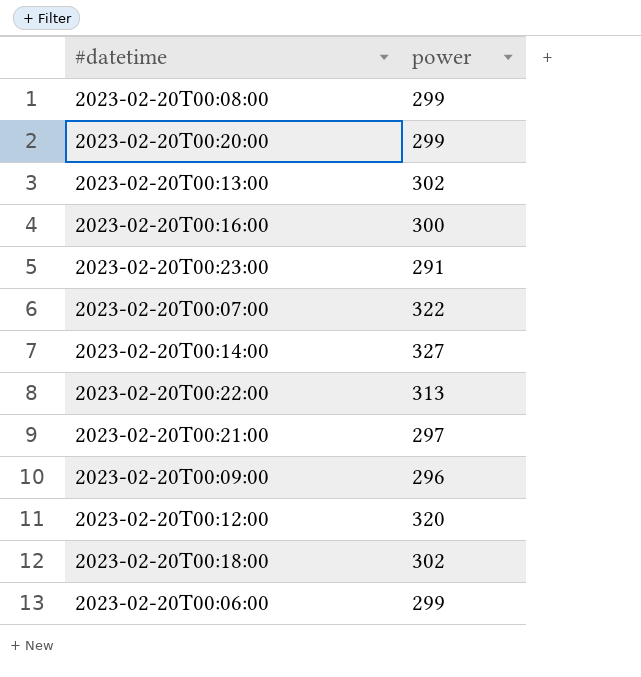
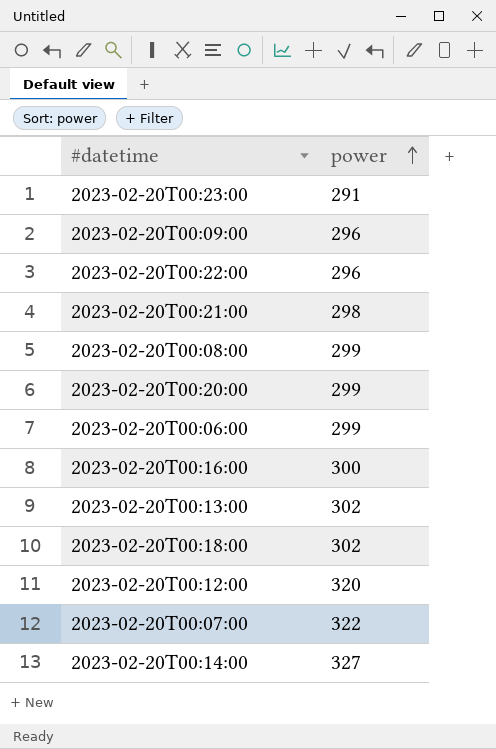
row order: none -> power ascending
2023-02-20T00:22:00 | power: 313 -> 296
2023-02-20T00:21:00 | power: 297 -> 298

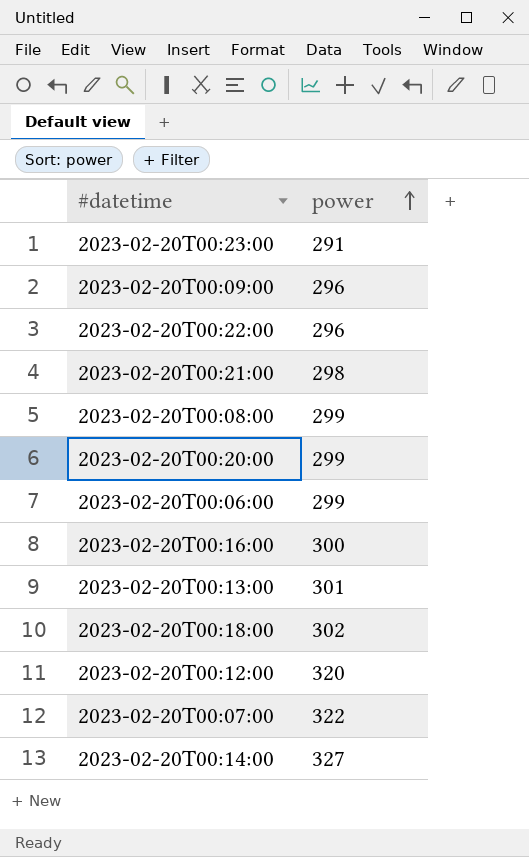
2023-02-20T00:13:00 | power: 302 -> 301

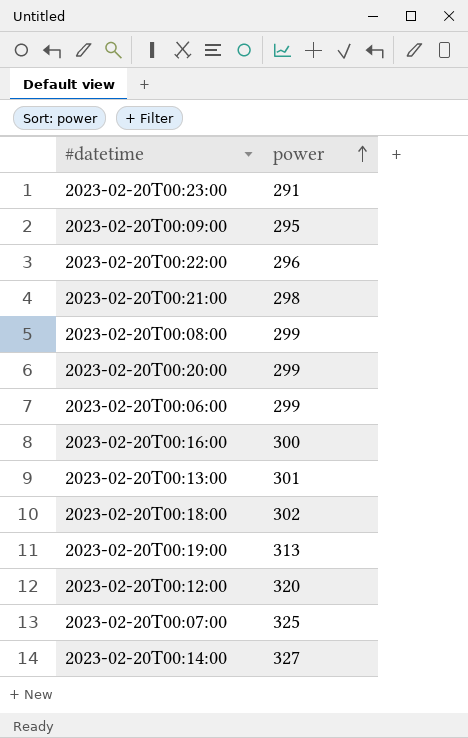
2023-02-20T00:09:00 | power: 296 -> 295
row 2023-02-20T00:19:00: none -> 313
2023-02-20T00:07:00 | power: 322 -> 325

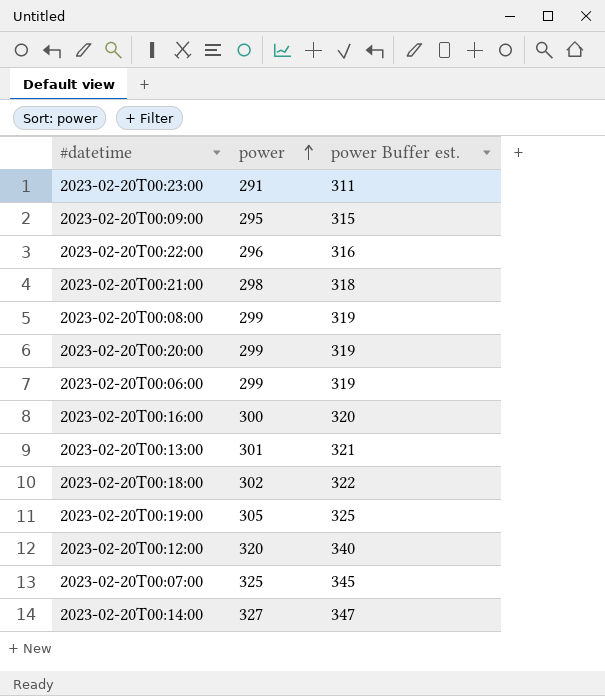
column power Buffer est. | formula: none -> [power] + 20
2023-02-20T00:19:00 | power: 313 -> 305

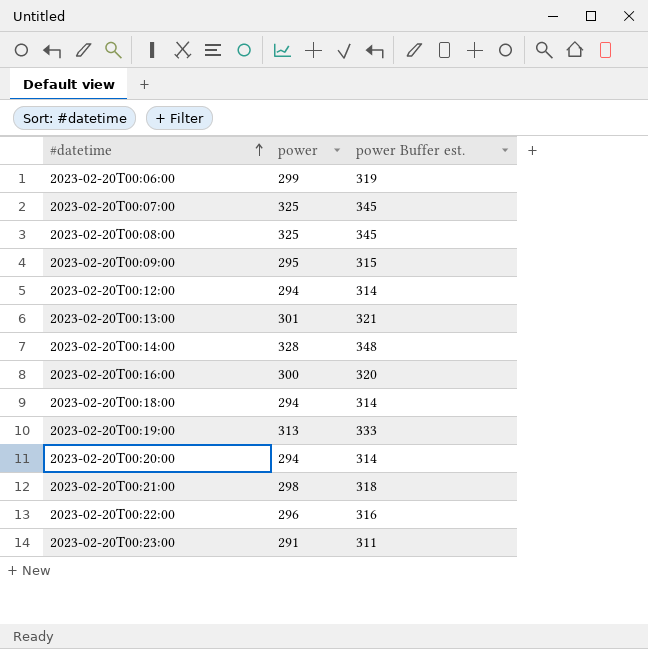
row order: power ascending -> #datetime ascending
2023-02-20T00:08:00 | power: 299 -> 325
2023-02-20T00:08:00 | power Buffer est.: 319 -> 345
2023-02-20T00:12:00 | power: 320 -> 294
2023-02-20T00:12:00 | power Buffer est.: 340 -> 314
2023-02-20T00:14:00 | power: 327 -> 328
2023-02-20T00:14:00 | power Buffer est.: 347 -> 348
2023-02-20T00:18:00 | power: 302 -> 294
2023-02-20T00:18:00 | power Buffer est.: 322 -> 314
2023-02-20T00:19:00 | power: 305 -> 313
2023-02-20T00:19:00 | power Buffer est.: 325 -> 333
2023-02-20T00:20:00 | power: 299 -> 294
2023-02-20T00:20:00 | power Buffer est.: 319 -> 314

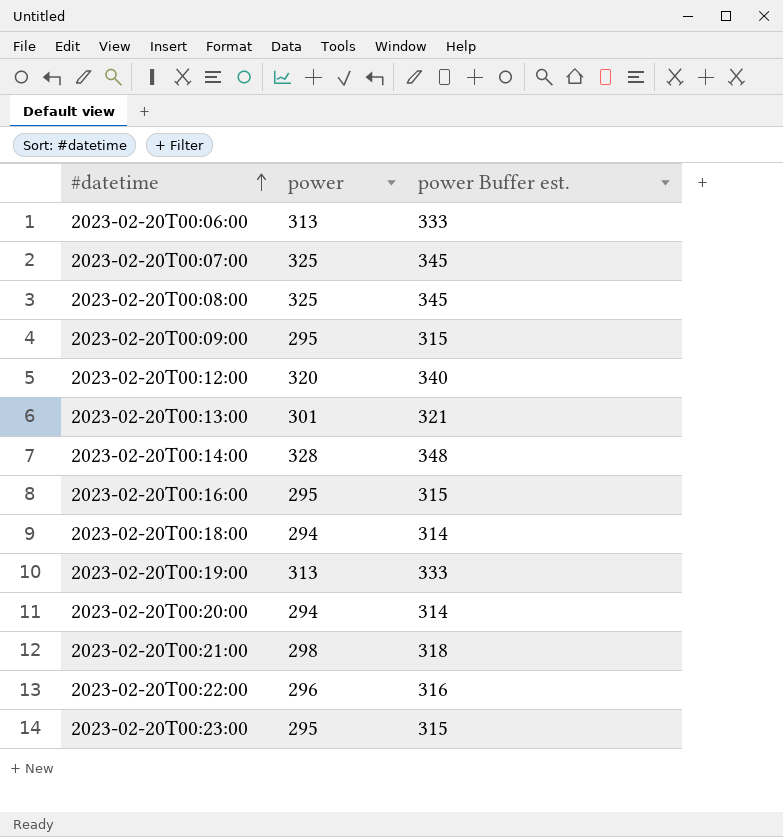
2023-02-20T00:06:00 | power: 299 -> 313
2023-02-20T00:06:00 | power Buffer est.: 319 -> 333
2023-02-20T00:12:00 | power: 294 -> 320
2023-02-20T00:12:00 | power Buffer est.: 314 -> 340
2023-02-20T00:16:00 | power: 300 -> 295
2023-02-20T00:16:00 | power Buffer est.: 320 -> 315
2023-02-20T00:23:00 | power: 291 -> 295
2023-02-20T00:23:00 | power Buffer est.: 311 -> 315

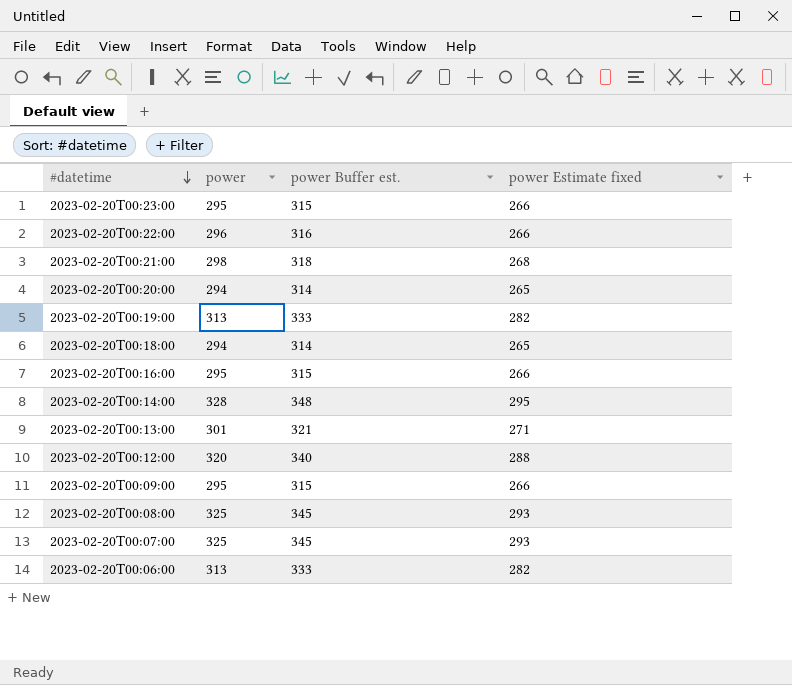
row order: #datetime ascending -> #datetime descending
column power Estimate fixed | formula: none -> [power] * 0.9

